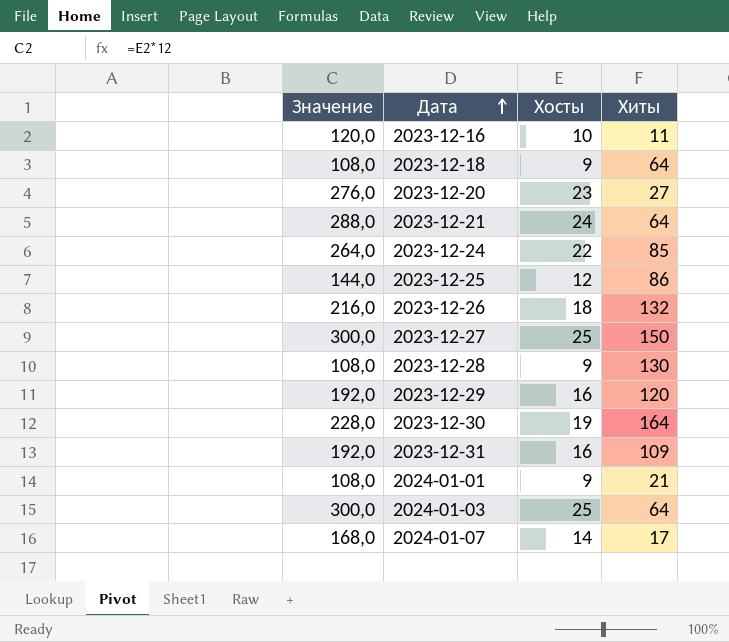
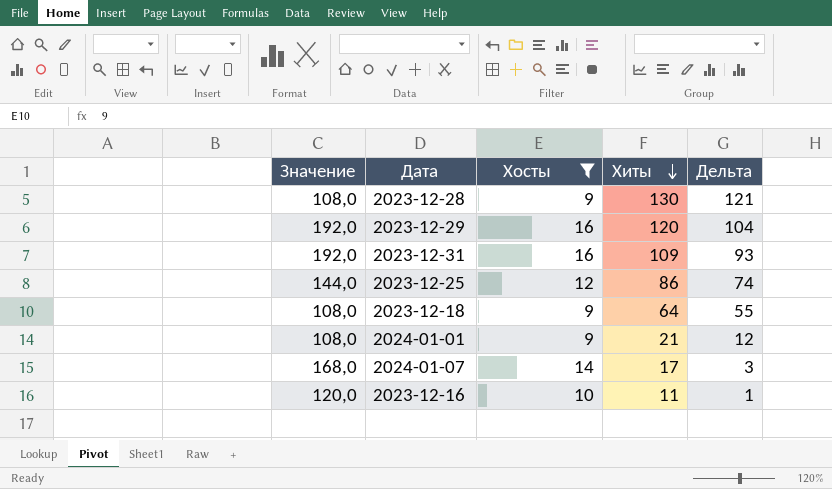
filter: none -> Хосты <= 16
row order: Дата ascending -> Хиты descending
column Дельта | formula: none -> [Хиты] - [Хосты]

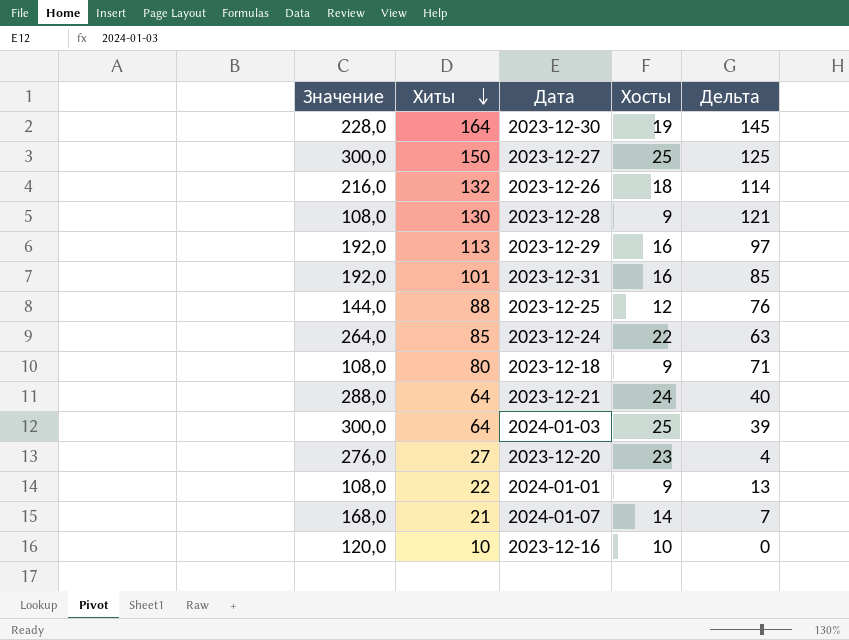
filter: Хосты <= 16 -> none
column Хиты | position: 4 -> 2
2023-12-29 | Хиты: 120 -> 113
2023-12-29 | Дельта: 104 -> 97
2023-12-31 | Хиты: 109 -> 101
2023-12-31 | Дельта: 93 -> 85
2023-12-25 | Хиты: 86 -> 88
2023-12-25 | Дельта: 74 -> 76
2023-12-18 | Хиты: 64 -> 80
2023-12-18 | Дельта: 55 -> 71
2024-01-01 | Хиты: 21 -> 22
2024-01-01 | Дельта: 12 -> 13
2024-01-07 | Хиты: 17 -> 21
2024-01-07 | Дельта: 3 -> 7
2023-12-16 | Хиты: 11 -> 10
2023-12-16 | Дельта: 1 -> 0

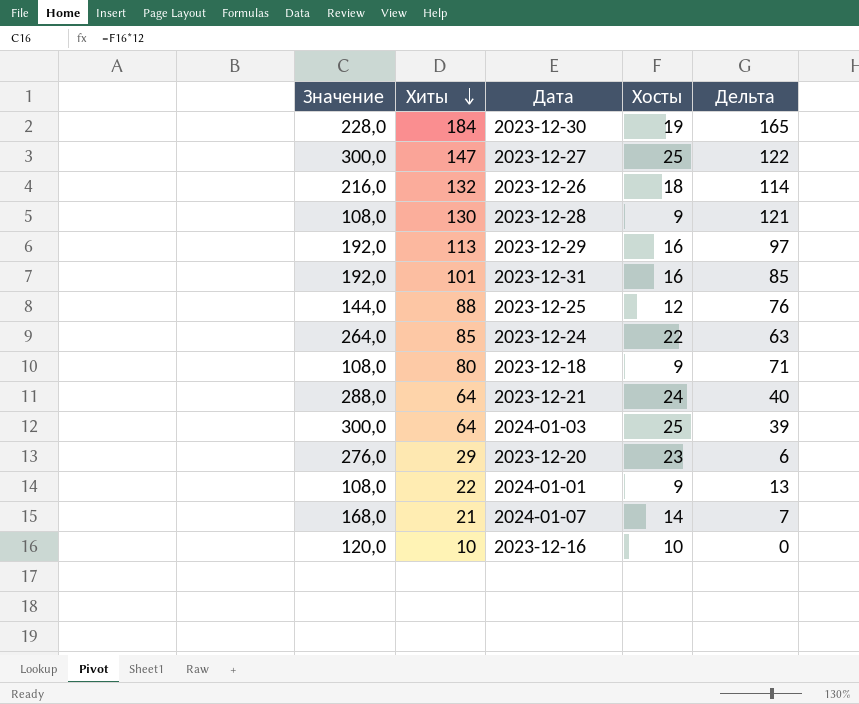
2023-12-30 | Хиты: 164 -> 184
2023-12-30 | Дельта: 145 -> 165
2023-12-27 | Хиты: 150 -> 147
2023-12-27 | Дельта: 125 -> 122
2023-12-20 | Хиты: 27 -> 29
2023-12-20 | Дельта: 4 -> 6

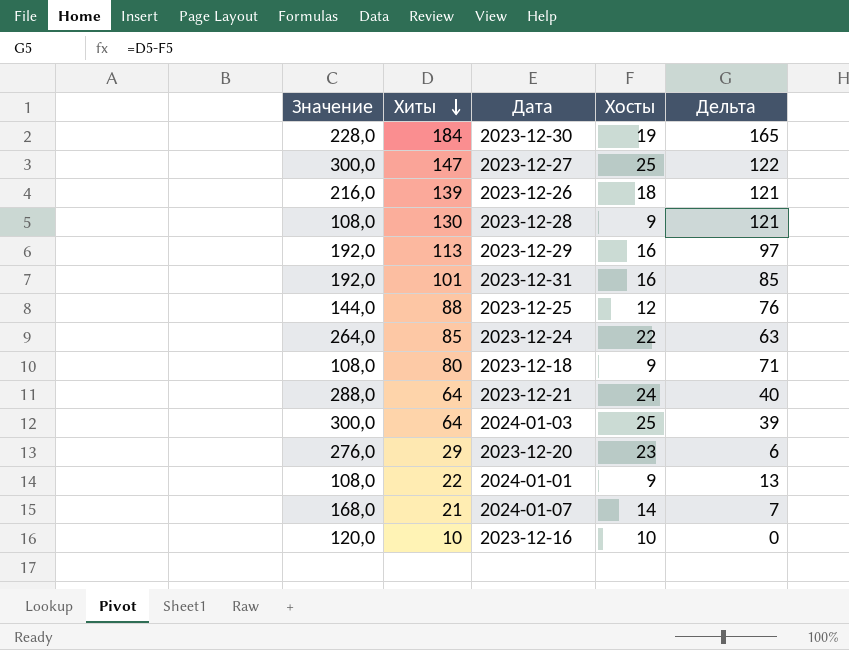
2023-12-26 | Хиты: 132 -> 139
2023-12-26 | Дельта: 114 -> 121

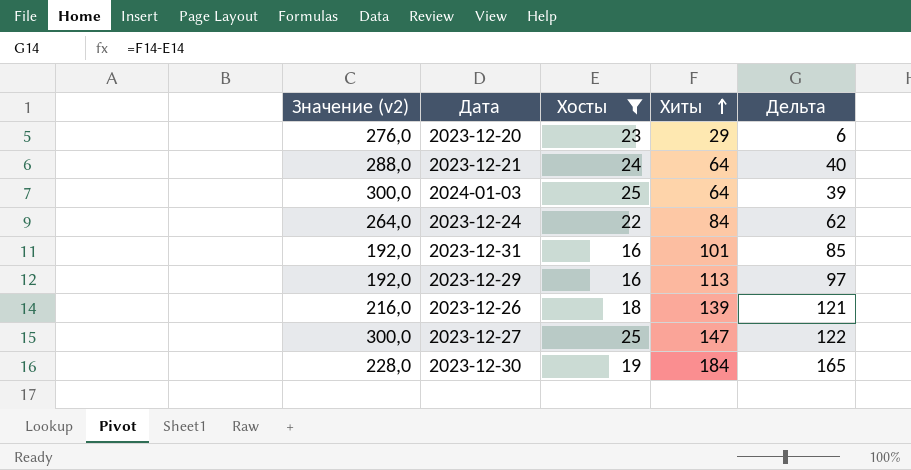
filter: none -> Хосты >= 16
row order: Хиты descending -> Хиты ascending
column name: Значение -> Значение (v2)
column Хиты | position: 2 -> 4
2023-12-24 | Хиты: 85 -> 84
2023-12-24 | Дельта: 63 -> 62

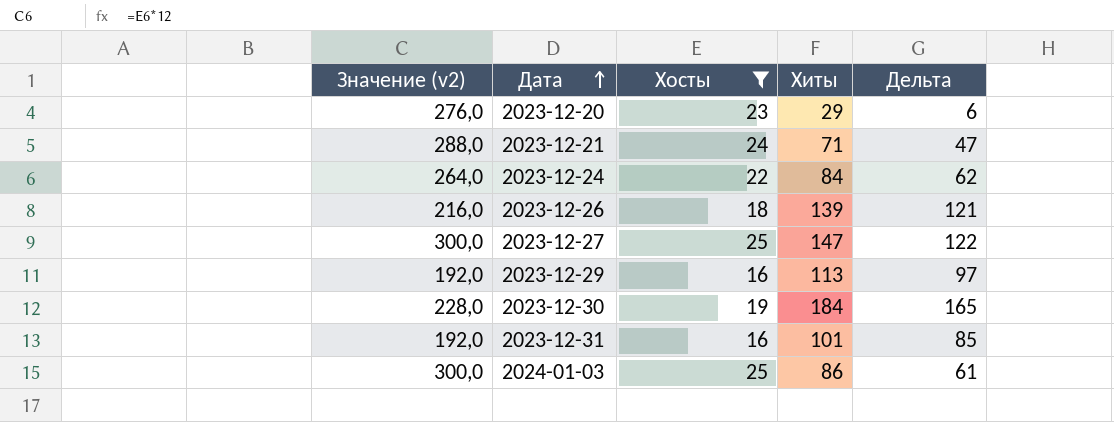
row order: Хиты ascending -> Дата ascending
2023-12-21 | Хиты: 64 -> 71
2023-12-21 | Дельта: 40 -> 47
2024-01-03 | Хиты: 64 -> 86
2024-01-03 | Дельта: 39 -> 61

